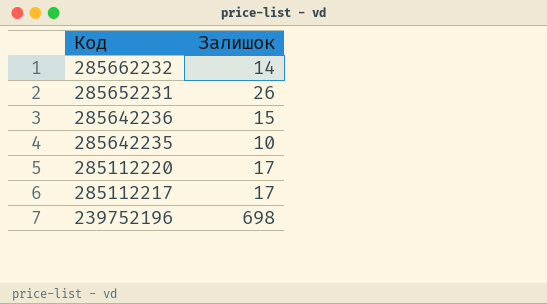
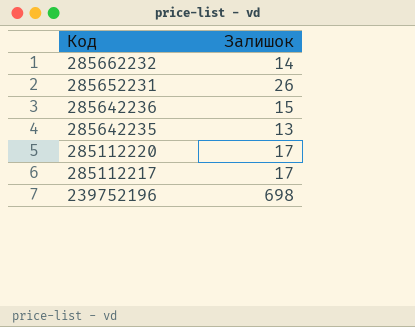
285642235 | Залишок: 10 -> 13

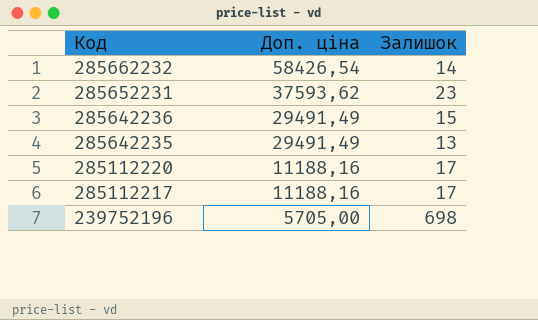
column Доп. ціна | position: none -> 2
285652231 | Залишок: 26 -> 23

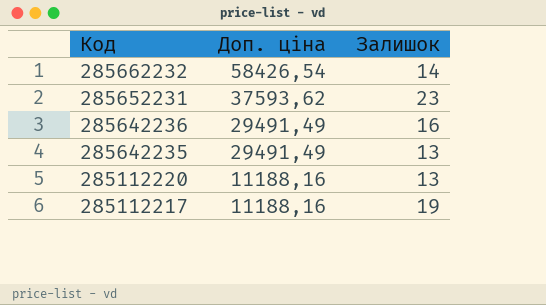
row 239752196: 5705,00 | 698 -> none
285642236 | Залишок: 15 -> 16
285112220 | Залишок: 17 -> 13
285112217 | Залишок: 17 -> 19

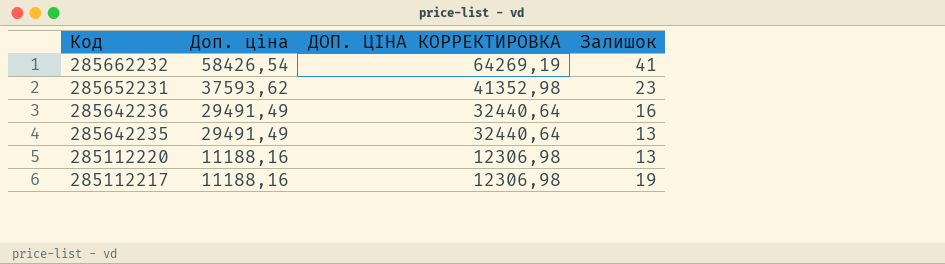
column ДОП. ЦІНА КОРРЕКТИРОВКА | formula: none -> [Доп. ціна] * 1,1
285662232 | Залишок: 14 -> 41

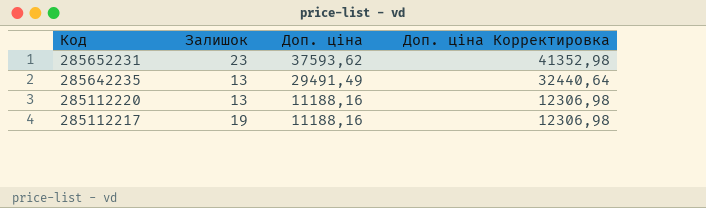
column Залишок | position: 4 -> 2
column name: ДОП. ЦІНА КОРРЕКТИРОВКА -> Доп. ціна Корректировка
row 285662232: 58426,54 | 64269,19 | 41 -> none
row 285642236: 29491,49 | 32440,64 | 16 -> none

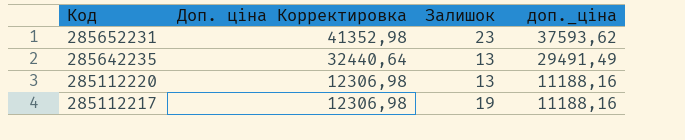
column Доп. ціна Корректировка | position: 4 -> 2
column name: Доп. ціна -> доп._ціна

